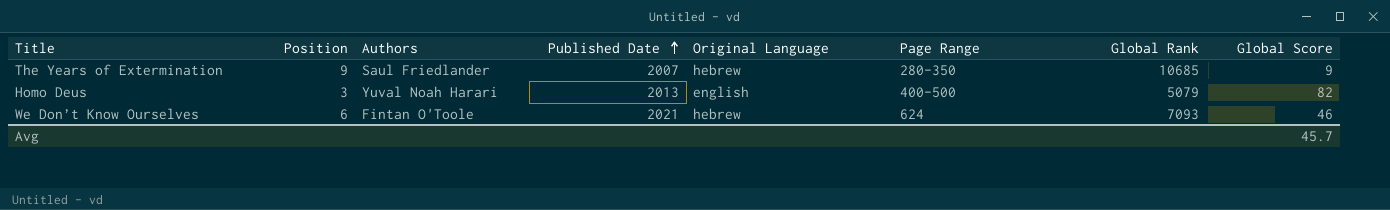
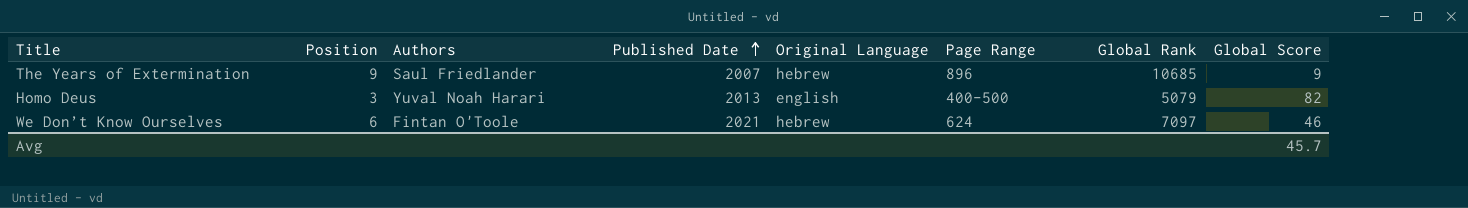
The Years of Extermination | Page Range: 280-350 -> 896
We Don’t Know Ourselves | Global Rank: 7093 -> 7097

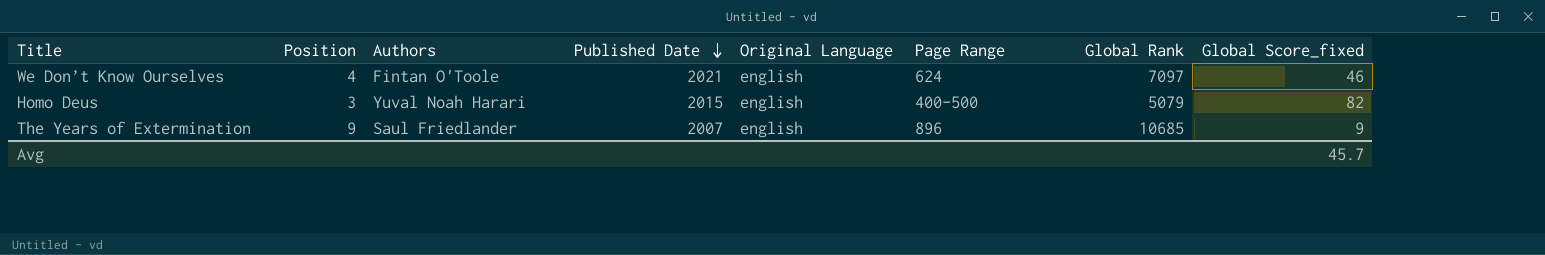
row order: Published Date ascending -> Published Date descending
column name: Global Score -> Global Score_fixed
We Don’t Know Ourselves | Position: 6 -> 4
We Don’t Know Ourselves | Original Language: hebrew -> english
Homo Deus | Published Date: 2013 -> 2015
The Years of Extermination | Original Language: hebrew -> english

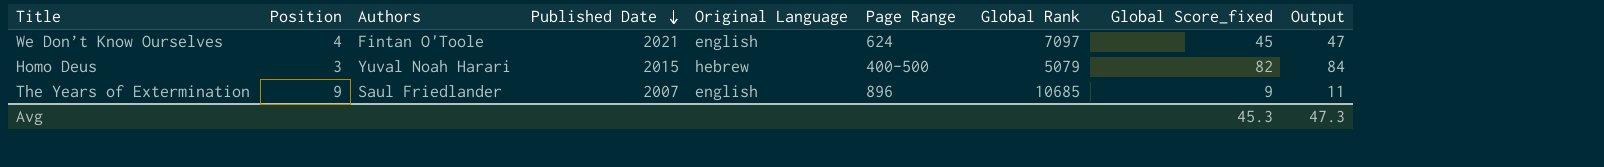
column Output | formula: none -> [Global Score_fixed] + 2
We Don’t Know Ourselves | Global Score_fixed: 46 -> 45
Homo Deus | Original Language: english -> hebrew
Avg | Global Score_fixed: 45.7 -> 45.3

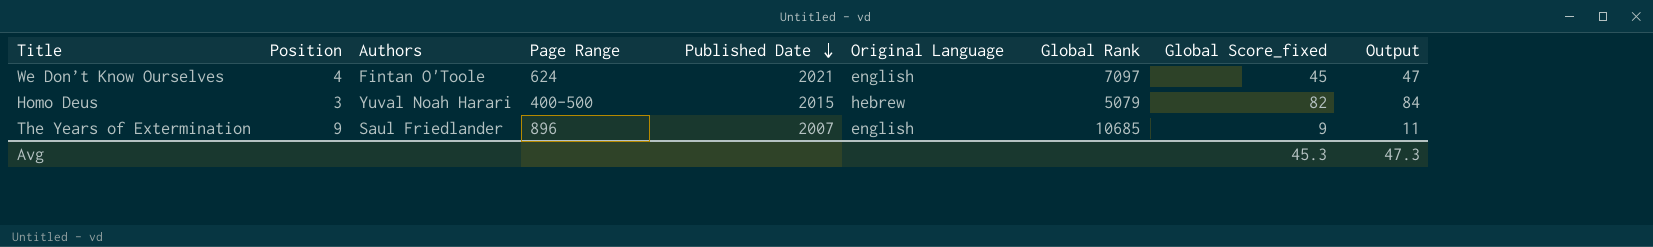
column Page Range | position: 6 -> 4

